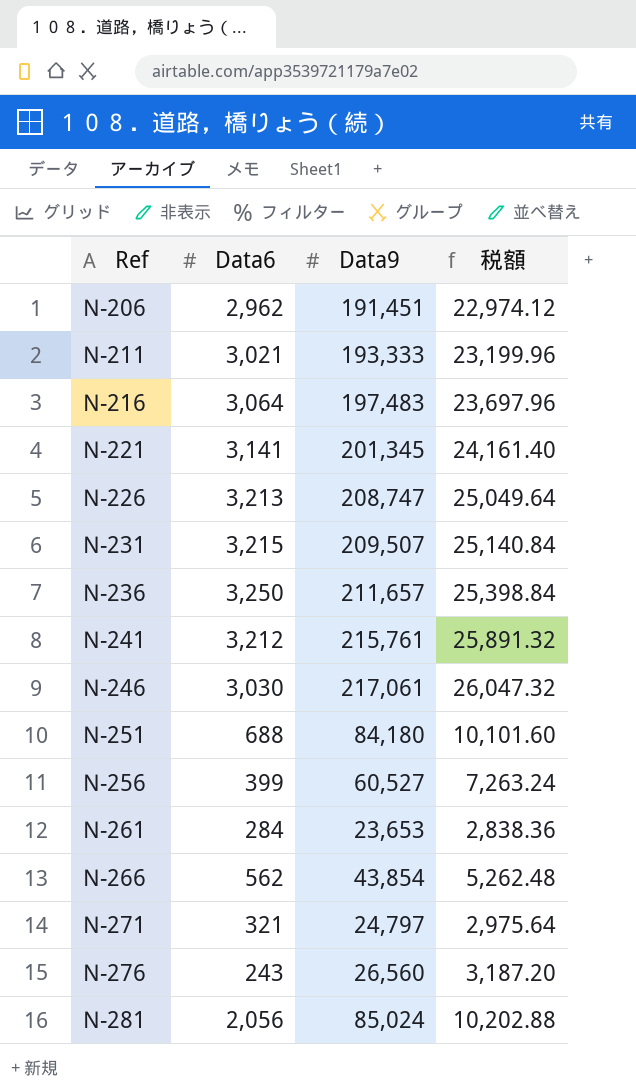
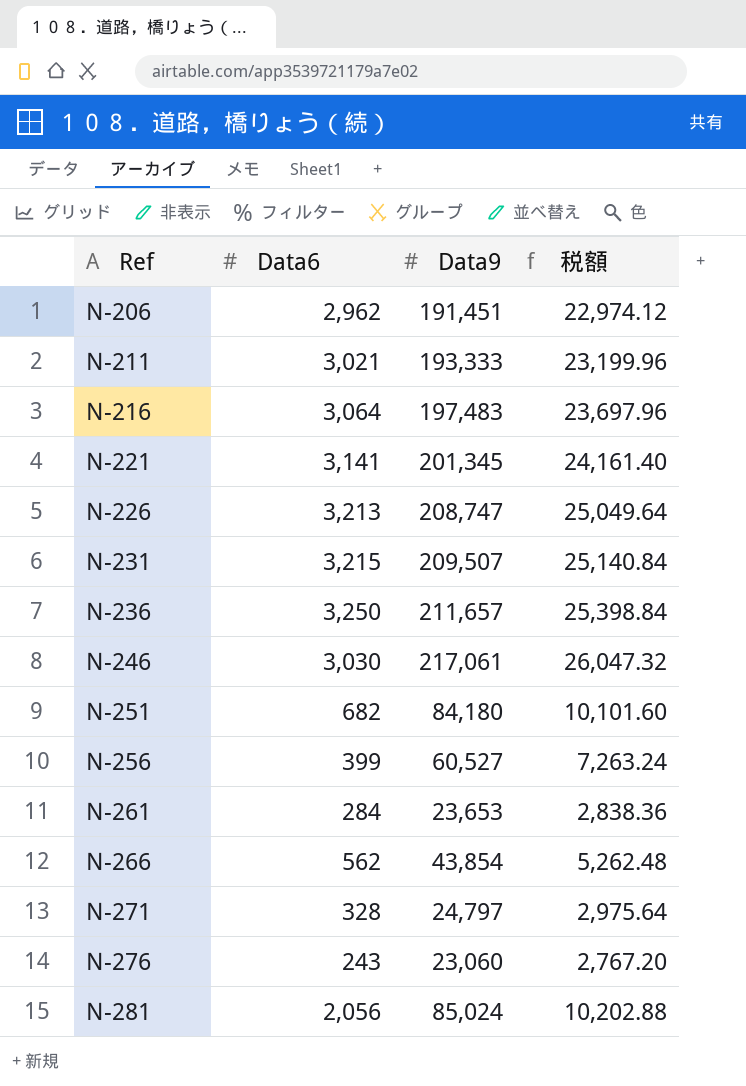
row N-241: 3,212 | 215,761 | 25,891.32 -> none
N-251 | Data6: 688 -> 682
N-271 | Data6: 321 -> 328
N-276 | Data9: 26,560 -> 23,060
N-276 | 税額: 3,187.20 -> 2,767.20

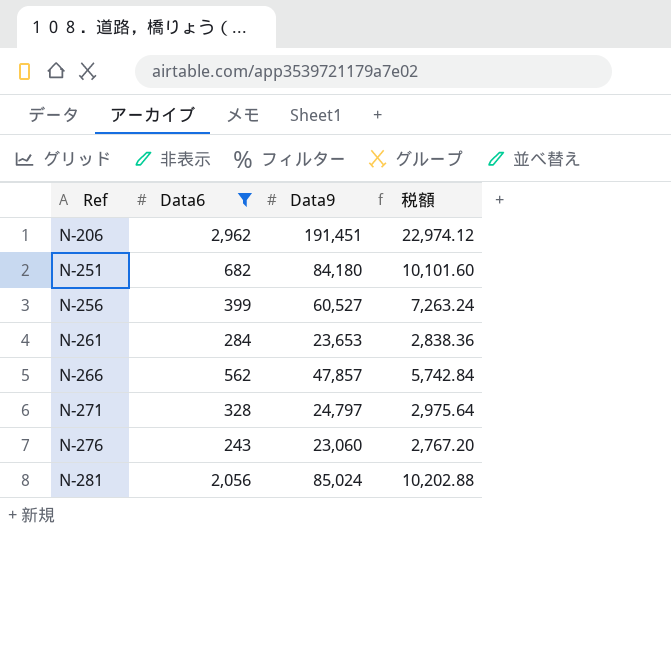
filter: none -> Data6 <= 2,962
N-266 | Data9: 43,854 -> 47,857
N-266 | 税額: 5,262.48 -> 5,742.84

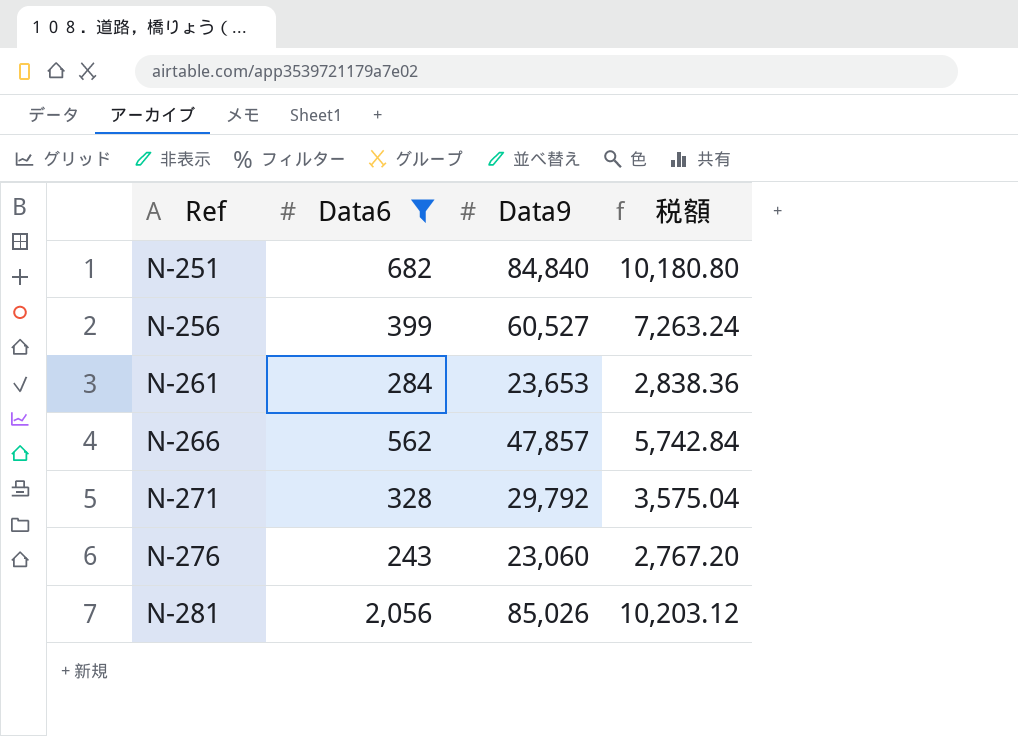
row N-206: 2,962 | 191,451 | 22,974.12 -> none
N-251 | Data9: 84,180 -> 84,840
N-251 | 税額: 10,101.60 -> 10,180.80
N-271 | Data9: 24,797 -> 29,792
N-271 | 税額: 2,975.64 -> 3,575.04
N-281 | Data9: 85,024 -> 85,026
N-281 | 税額: 10,202.88 -> 10,203.12

